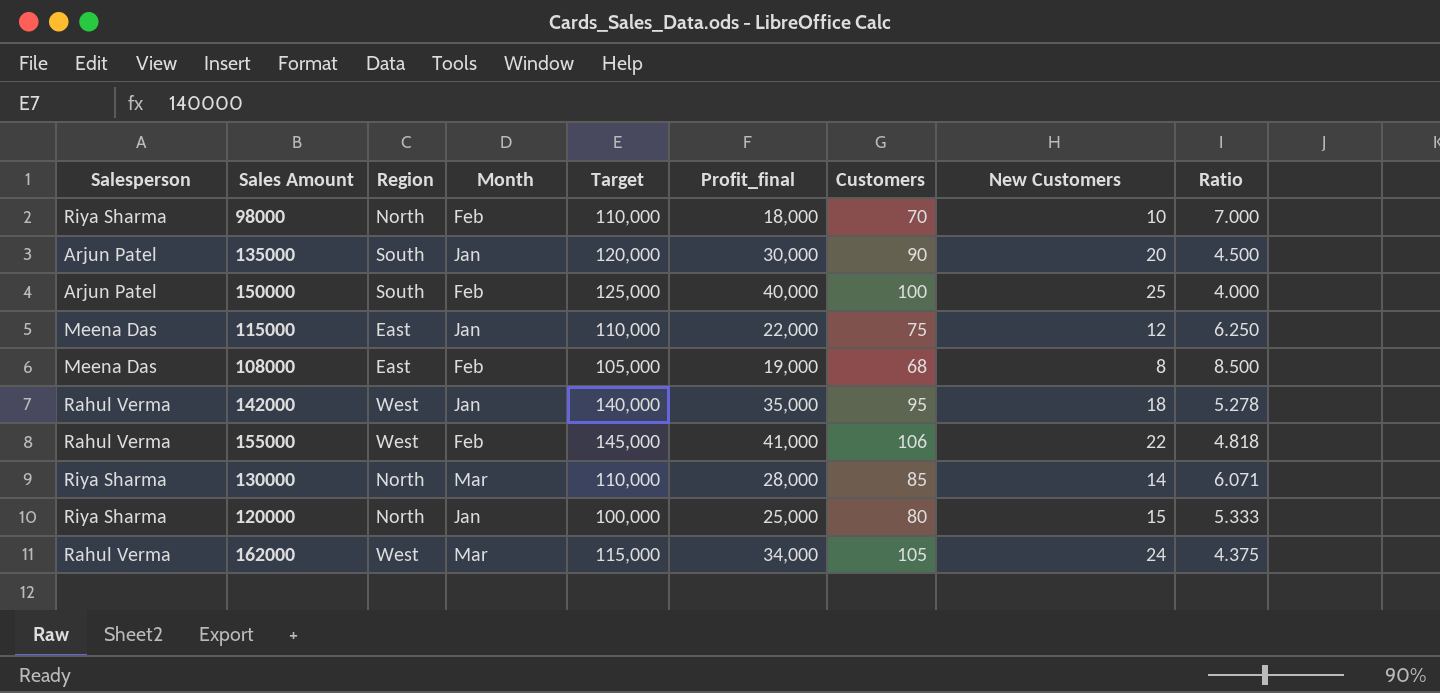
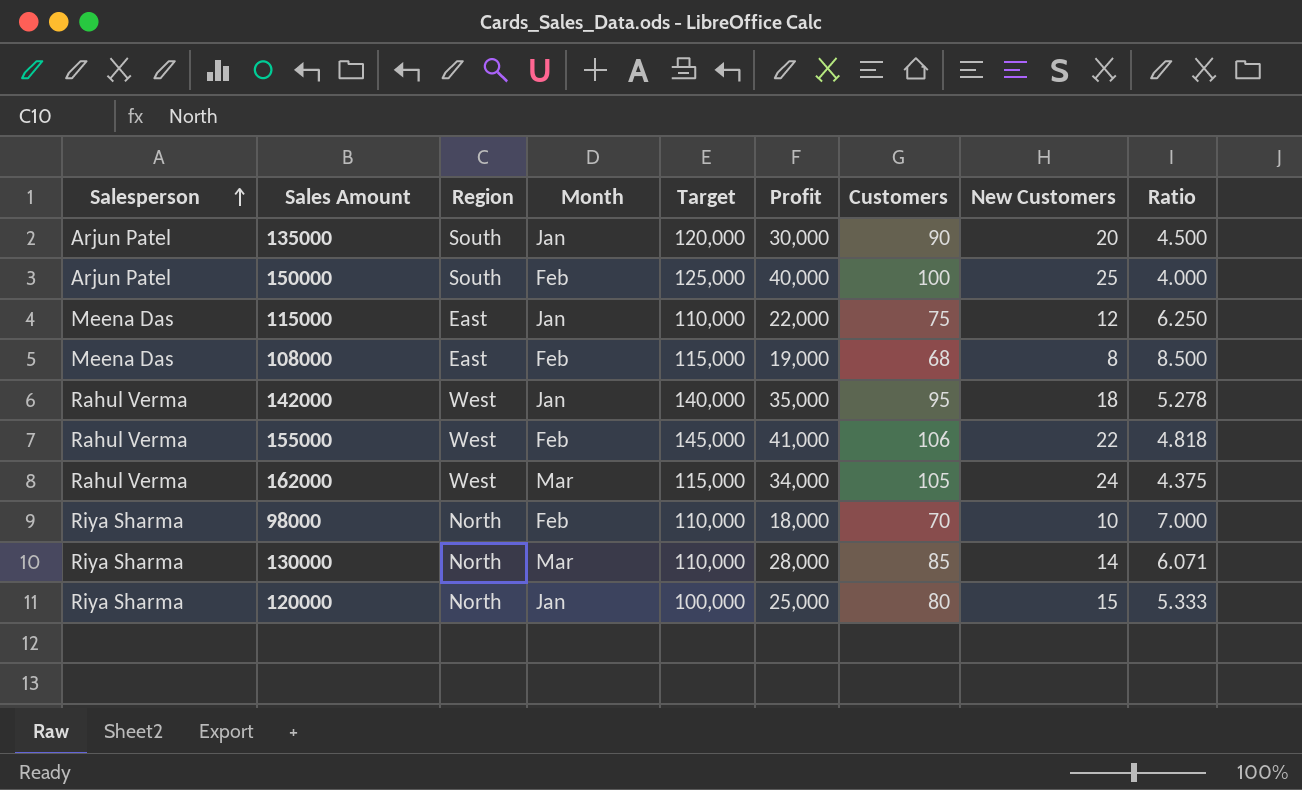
row order: none -> Salesperson ascending
column name: Profit_final -> Profit
108000 | Target: 105,000 -> 115,000

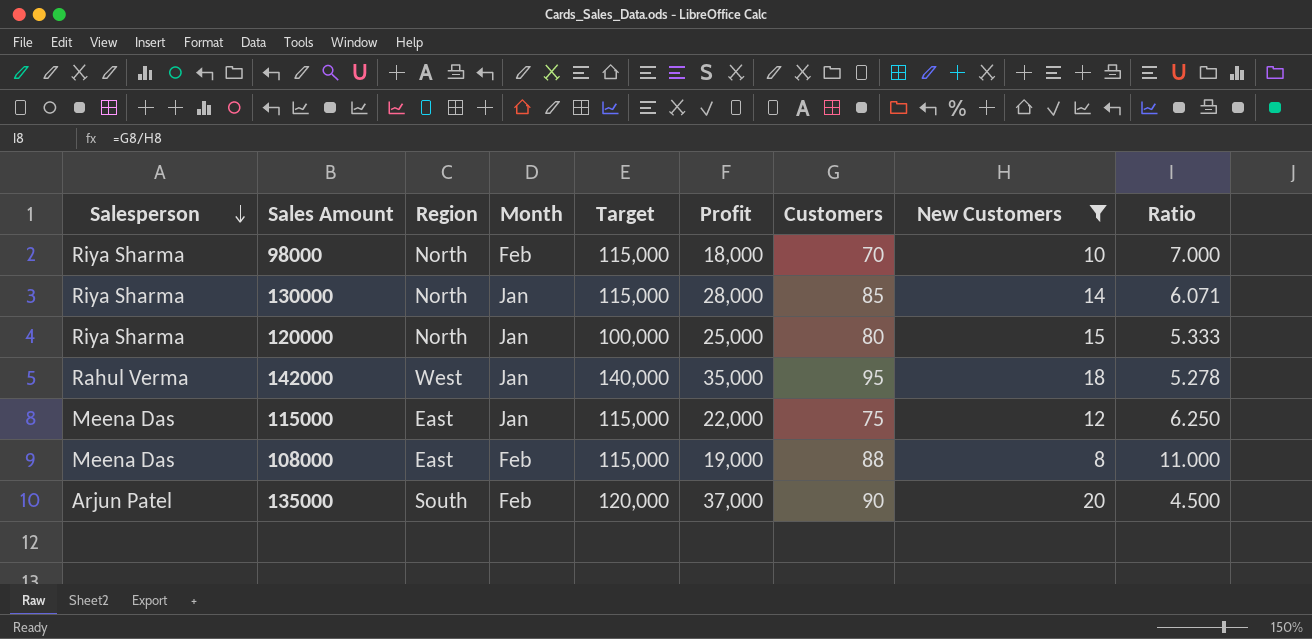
filter: none -> New Customers <= 20
row order: Salesperson ascending -> Salesperson descending
98000 | Target: 110,000 -> 115,000
130000 | Month: Mar -> Jan
130000 | Target: 110,000 -> 115,000
115000 | Target: 110,000 -> 115,000
108000 | Customers: 68 -> 88
108000 | Ratio: 8.500 -> 11.000
135000 | Month: Jan -> Feb
135000 | Profit: 30,000 -> 37,000

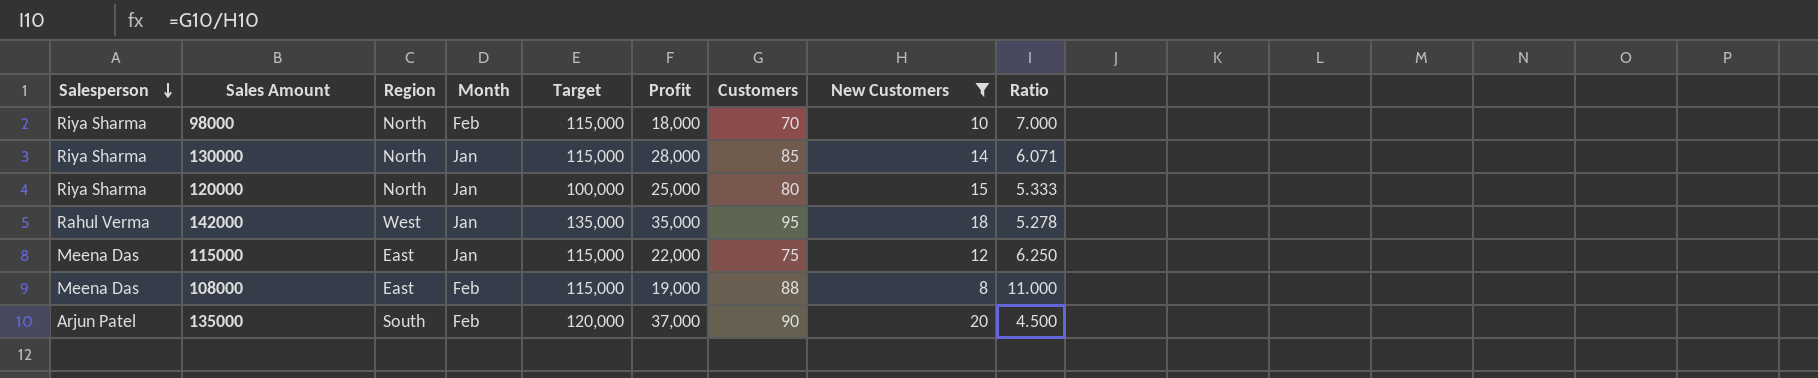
142000 | Target: 140,000 -> 135,000

